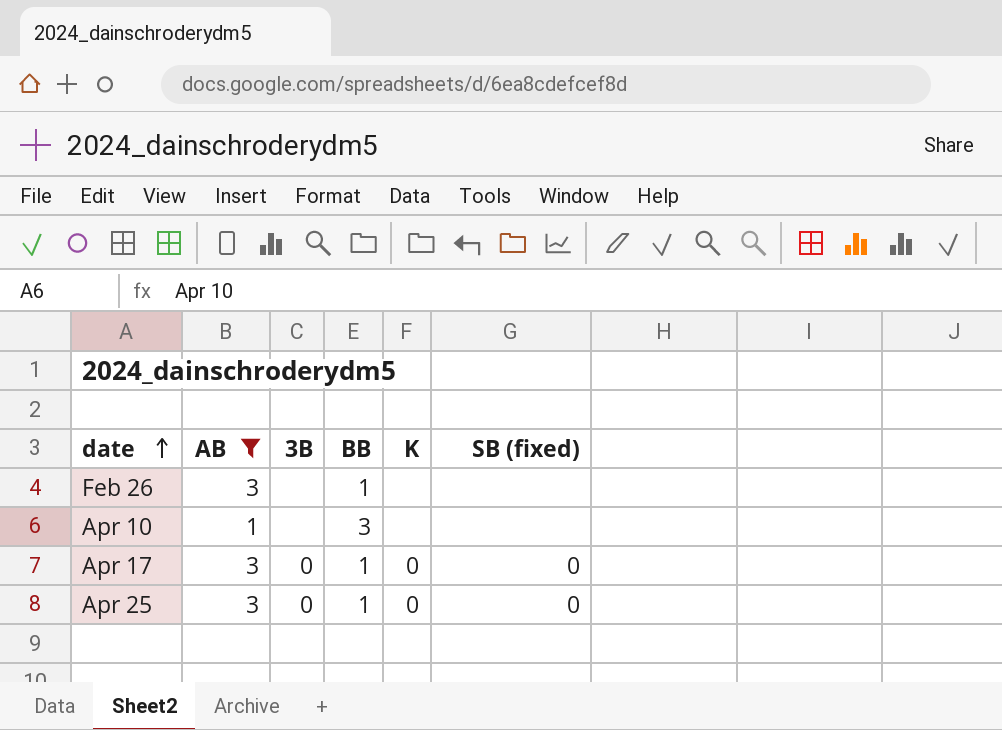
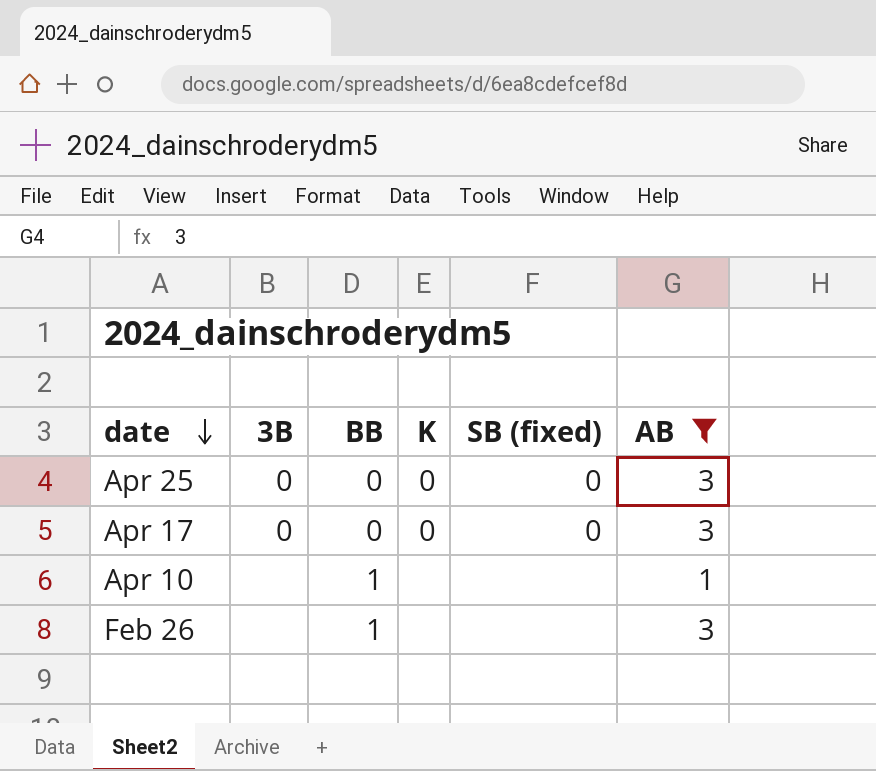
row order: date ascending -> date descending
column AB | position: 2 -> 6
Apr 25 | BB: 1 -> 0
Apr 17 | BB: 1 -> 0
Apr 10 | BB: 3 -> 1

